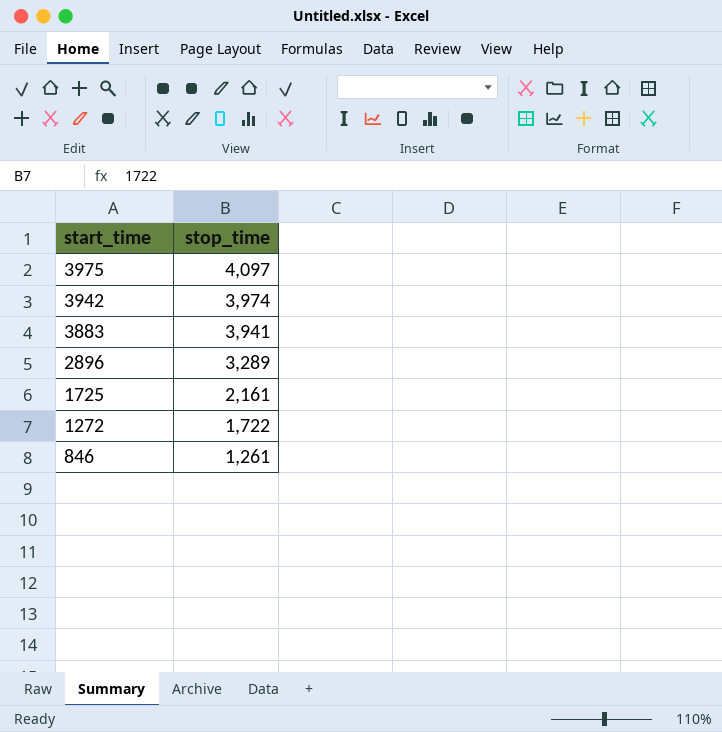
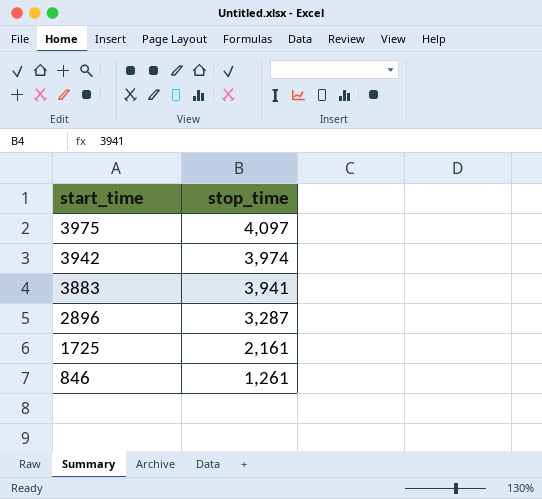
row 1272: 1,722 -> none
2896 | stop_time: 3,289 -> 3,287

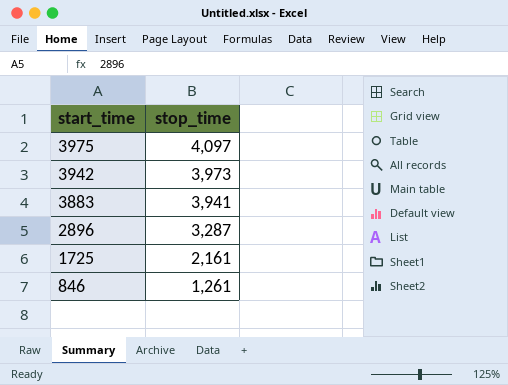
3942 | stop_time: 3,974 -> 3,973

